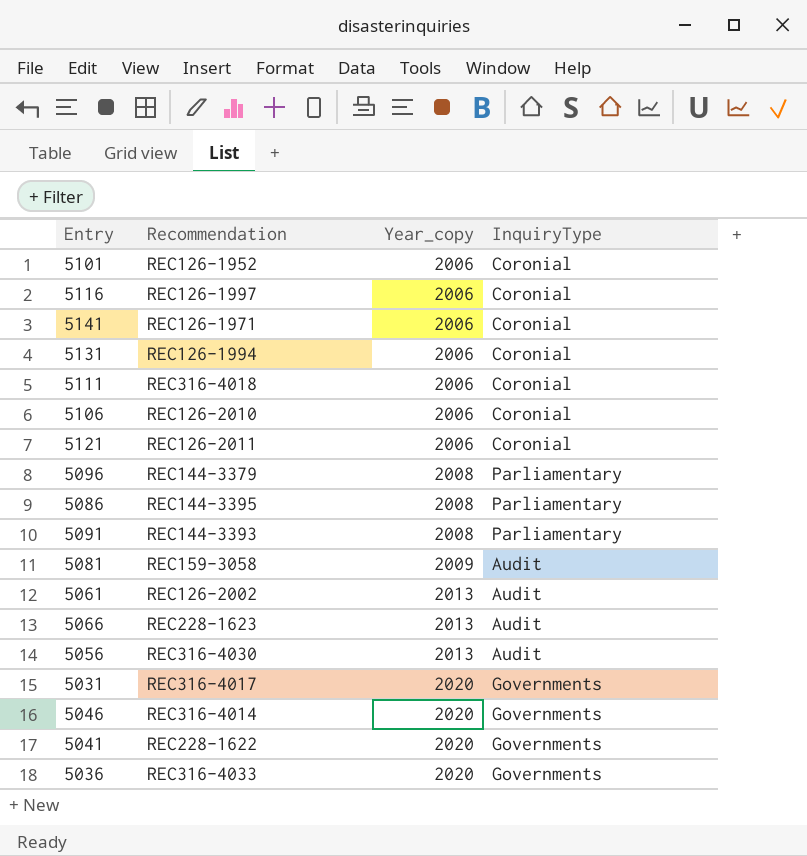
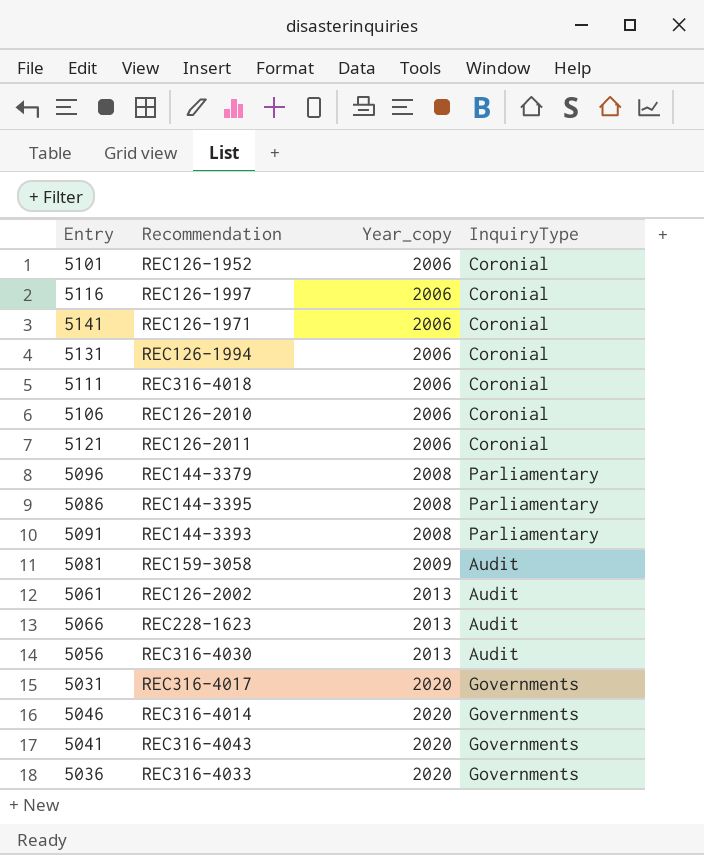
5041 | Recommendation: REC228-1622 -> REC316-4043

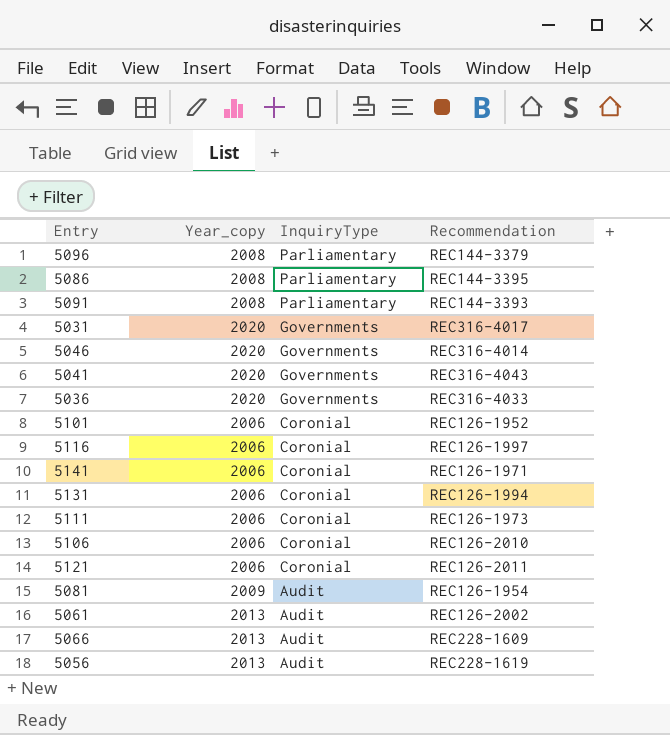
row order: Year_copy ascending -> InquiryType descending
column Recommendation | position: 2 -> 4
5111 | Recommendation: REC316-4018 -> REC126-1973
5081 | Recommendation: REC159-3058 -> REC126-1954
5066 | Recommendation: REC228-1623 -> REC228-1609
5056 | Recommendation: REC316-4030 -> REC228-1619

